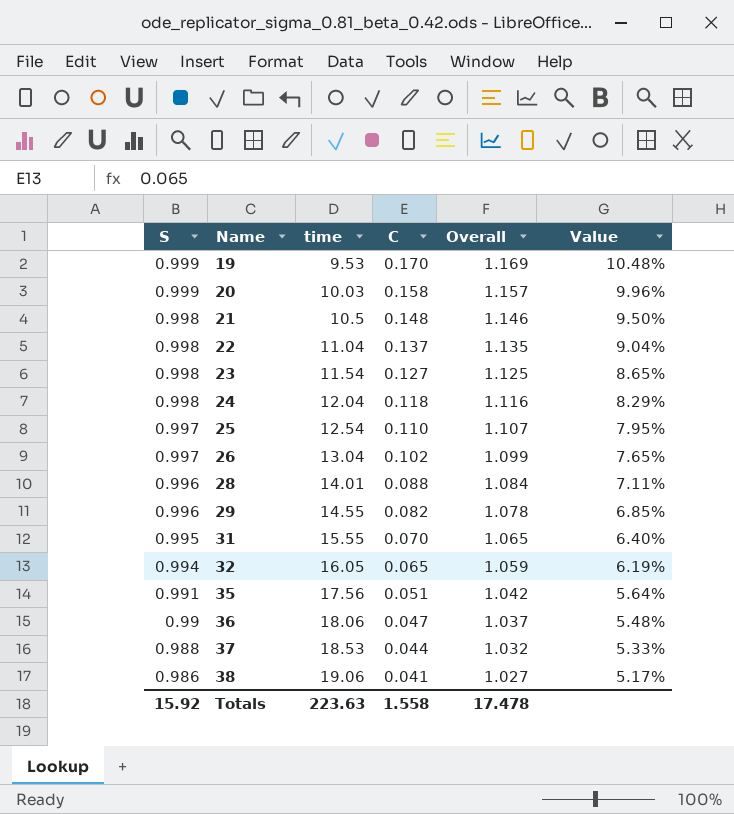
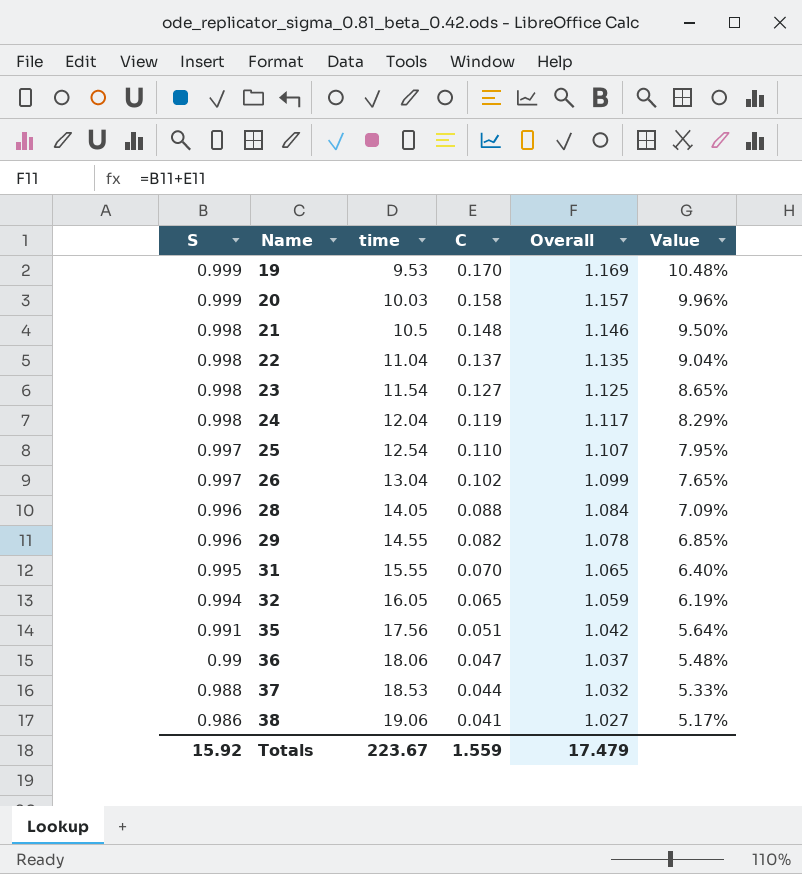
24 | C: 0.118 -> 0.119
24 | Overall: 1.116 -> 1.117
28 | time: 14.01 -> 14.05
28 | Value: 7.11% -> 7.09%
Totals | time: 223.63 -> 223.67
Totals | C: 1.558 -> 1.559
Totals | Overall: 17.478 -> 17.479

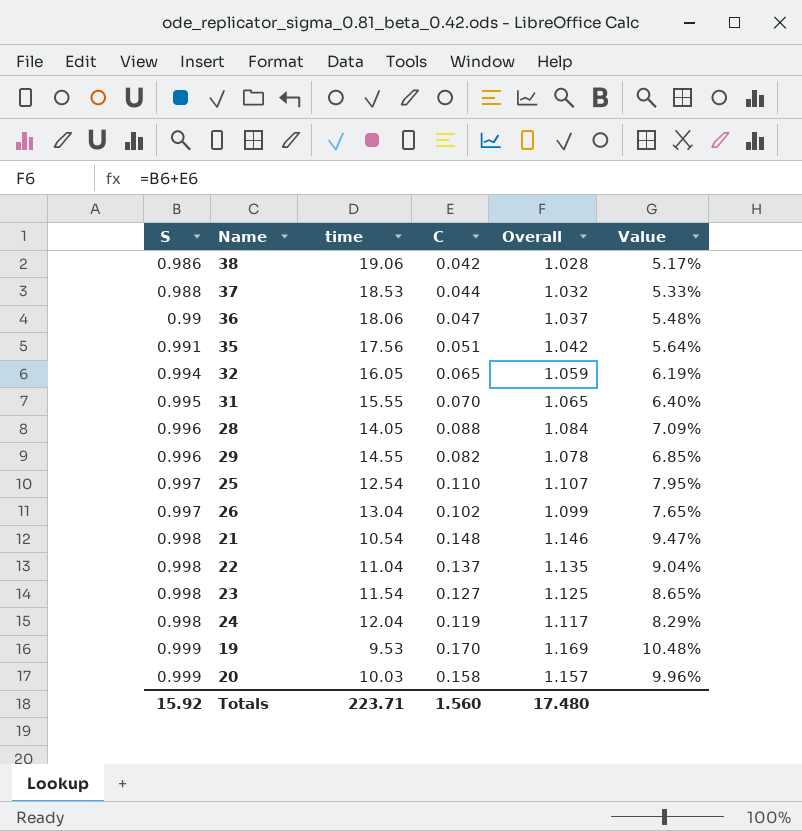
row order: S descending -> S ascending
38 | C: 0.041 -> 0.042
38 | Overall: 1.027 -> 1.028
21 | time: 10.5 -> 10.54
21 | Value: 9.50% -> 9.47%
Totals | time: 223.67 -> 223.71
Totals | C: 1.559 -> 1.560
Totals | Overall: 17.479 -> 17.480

